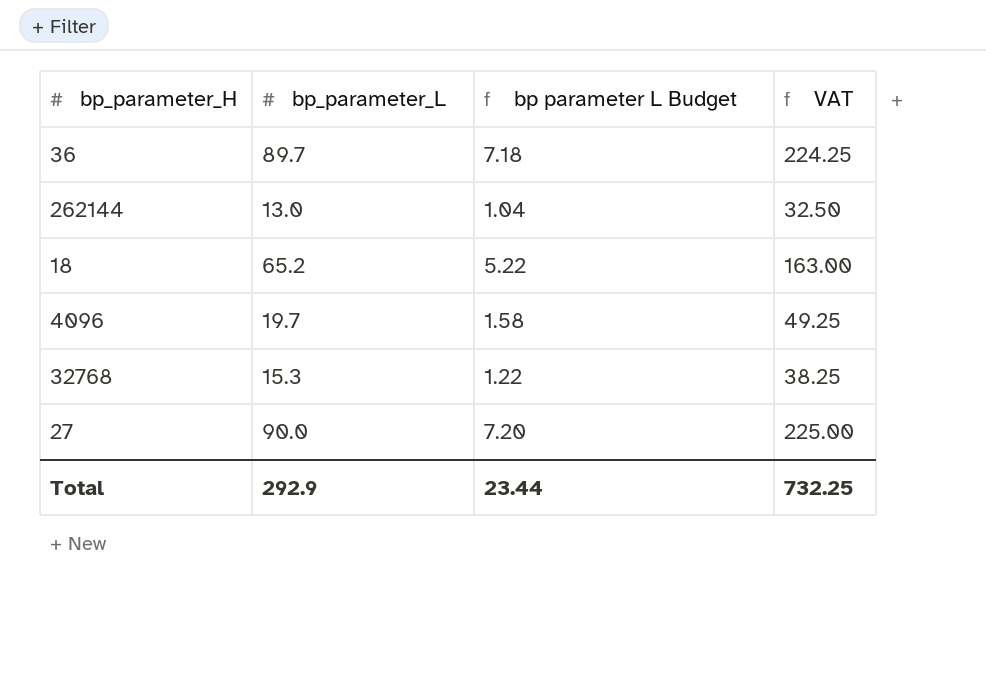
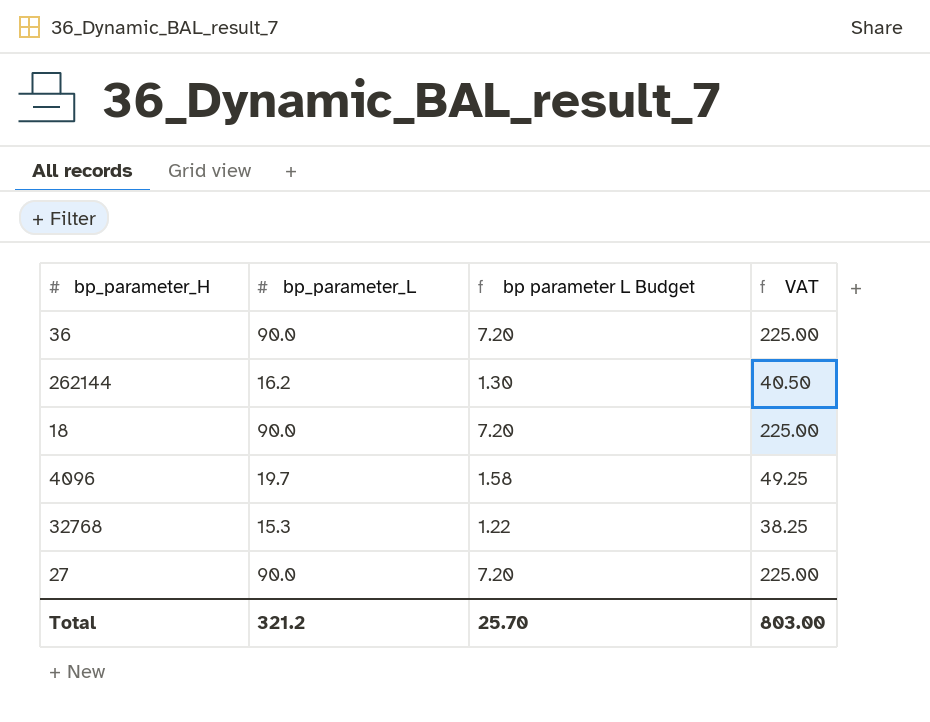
36 | bp_parameter_L: 89.7 -> 90.0
36 | bp parameter L Budget: 7.18 -> 7.20
36 | VAT: 224.25 -> 225.00
262144 | bp_parameter_L: 13.0 -> 16.2
262144 | bp parameter L Budget: 1.04 -> 1.30
262144 | VAT: 32.50 -> 40.50
18 | bp_parameter_L: 65.2 -> 90.0
18 | bp parameter L Budget: 5.22 -> 7.20
18 | VAT: 163.00 -> 225.00
Total | bp_parameter_L: 292.9 -> 321.2
Total | bp parameter L Budget: 23.44 -> 25.70
Total | VAT: 732.25 -> 803.00

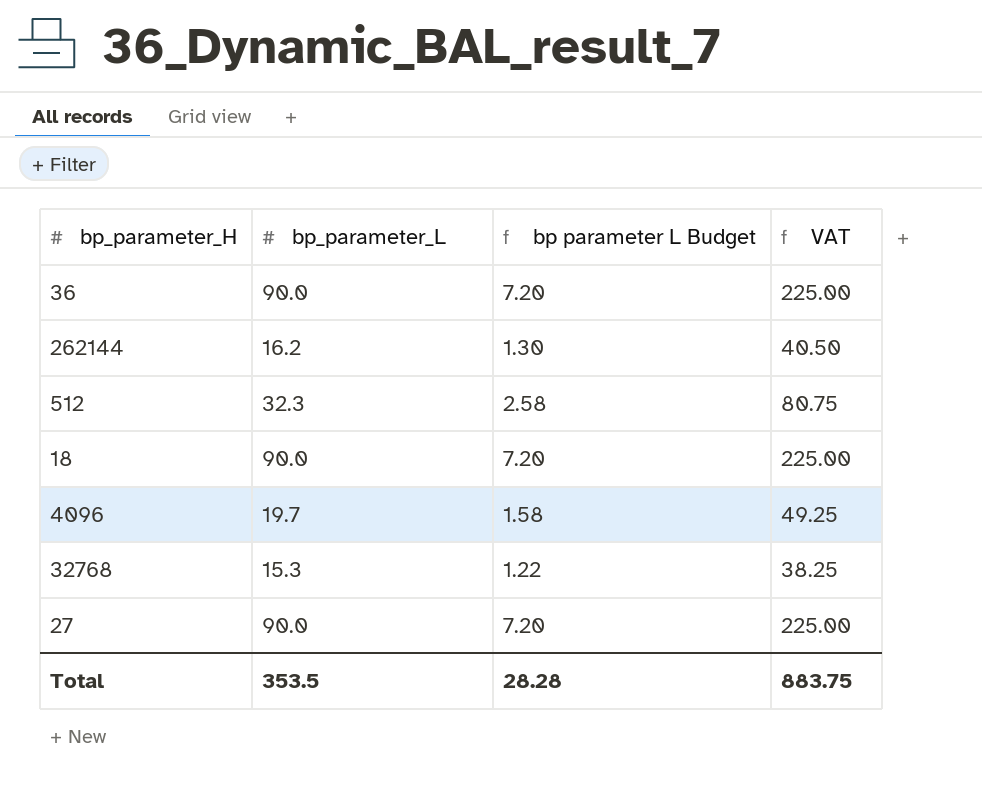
row 512: none -> 32.3 | 2.58 | 80.75
Total | bp_parameter_L: 321.2 -> 353.5
Total | bp parameter L Budget: 25.70 -> 28.28
Total | VAT: 803.00 -> 883.75

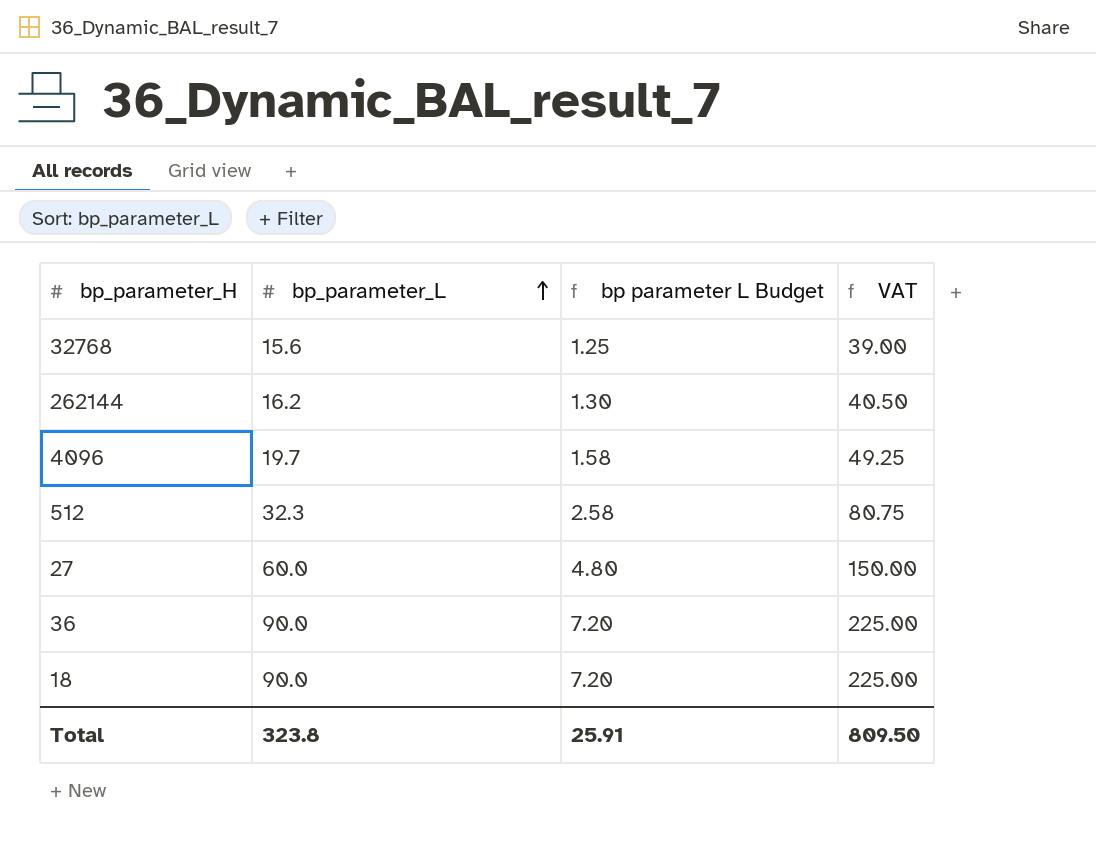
row order: none -> bp_parameter_L ascending
32768 | bp_parameter_L: 15.3 -> 15.6
32768 | bp parameter L Budget: 1.22 -> 1.25
32768 | VAT: 38.25 -> 39.00
27 | bp_parameter_L: 90.0 -> 60.0
27 | bp parameter L Budget: 7.20 -> 4.80
27 | VAT: 225.00 -> 150.00
Total | bp_parameter_L: 353.5 -> 323.8
Total | bp parameter L Budget: 28.28 -> 25.91
Total | VAT: 883.75 -> 809.50

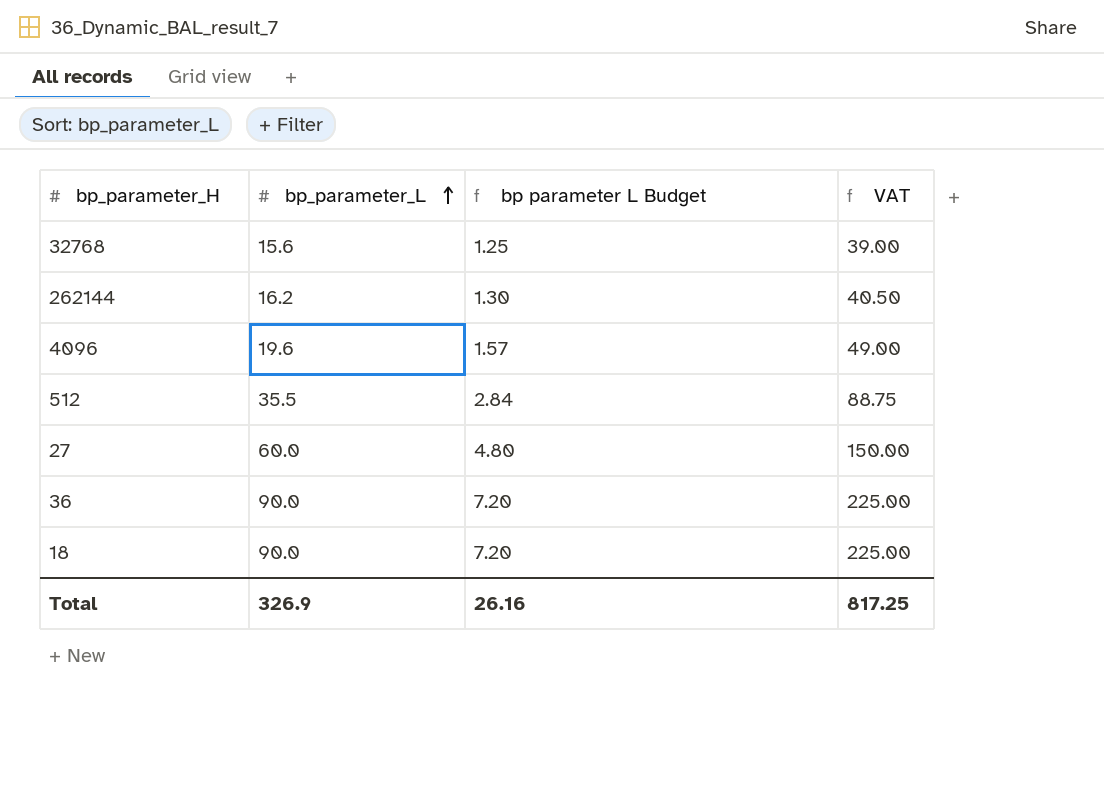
4096 | bp_parameter_L: 19.7 -> 19.6
4096 | bp parameter L Budget: 1.58 -> 1.57
4096 | VAT: 49.25 -> 49.00
512 | bp_parameter_L: 32.3 -> 35.5
512 | bp parameter L Budget: 2.58 -> 2.84
512 | VAT: 80.75 -> 88.75
Total | bp_parameter_L: 323.8 -> 326.9
Total | bp parameter L Budget: 25.91 -> 26.16
Total | VAT: 809.50 -> 817.25

